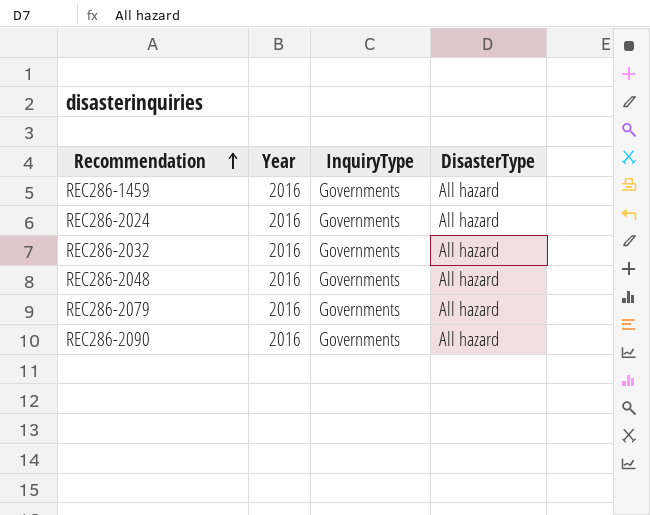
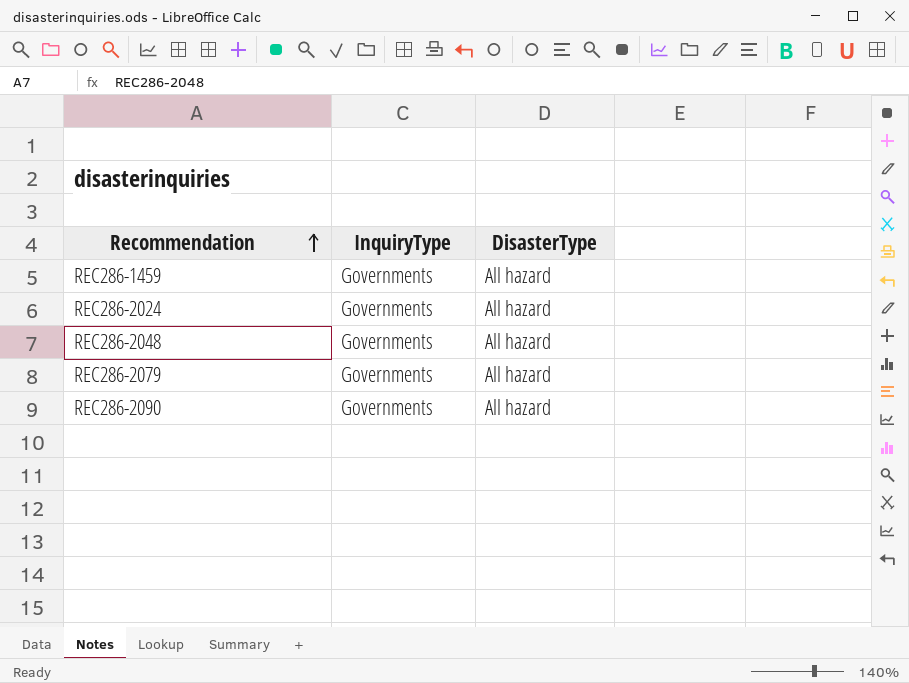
column Year | position: 2 -> none
row REC286-2032: 2016 | Governments | All hazard -> none

